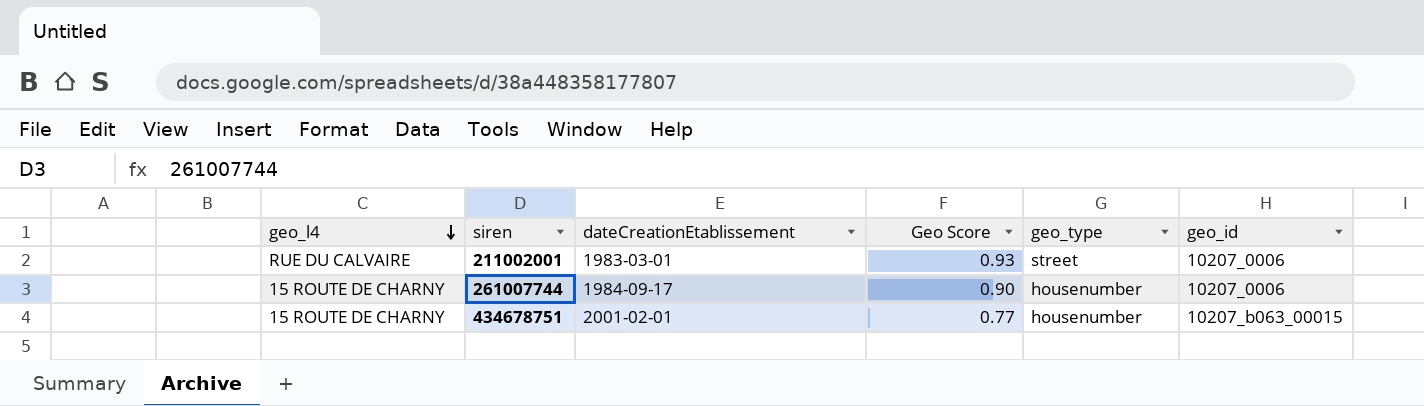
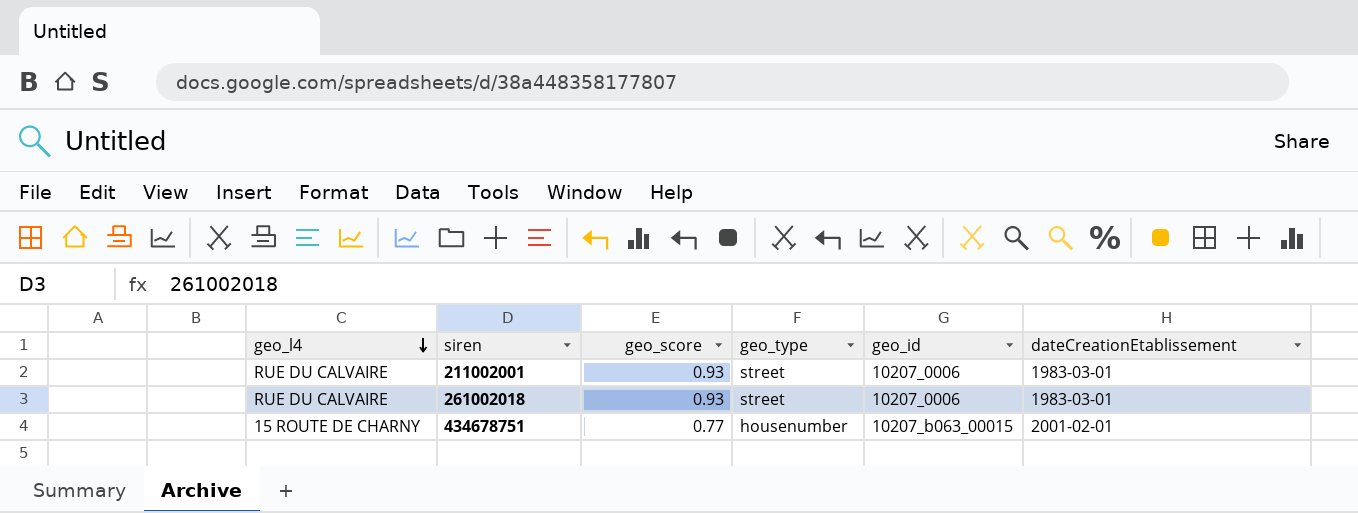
column name: Geo Score -> geo_score
column dateCreationEtablissement | position: 3 -> 6
row 261007744: 15 ROUTE DE CHARNY | 1984-09-17 | 0.90 | housenumber | 10207_0006 -> none
row 261002018: none -> RUE DU CALVAIRE | 0.93 | street | 10207_0006 | 1983-03-01

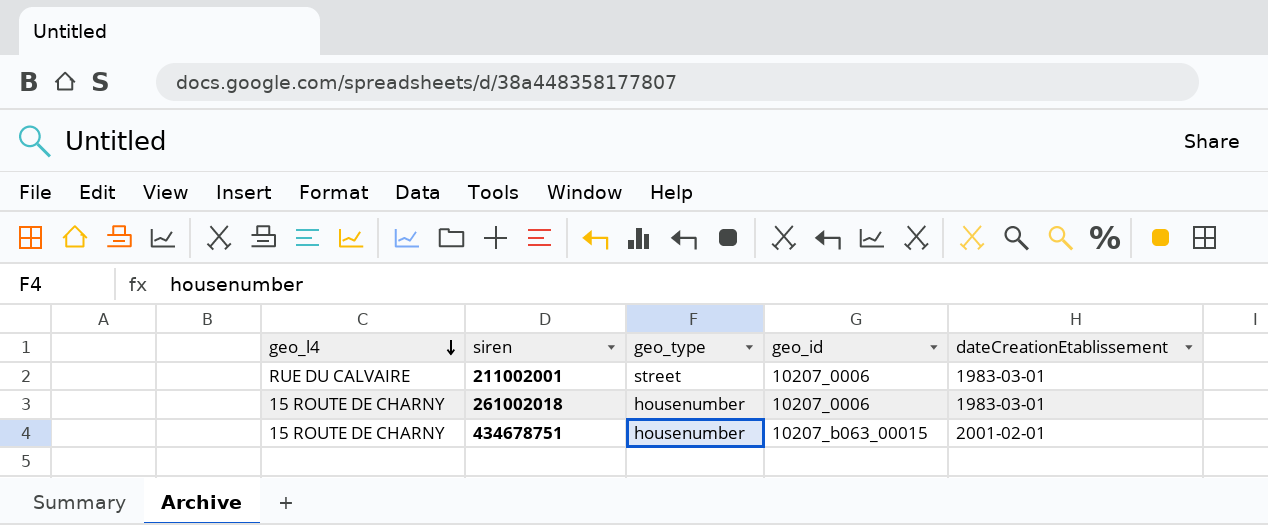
column geo_score | position: 3 -> none
261002018 | geo_l4: RUE DU CALVAIRE -> 15 ROUTE DE CHARNY
261002018 | geo_type: street -> housenumber

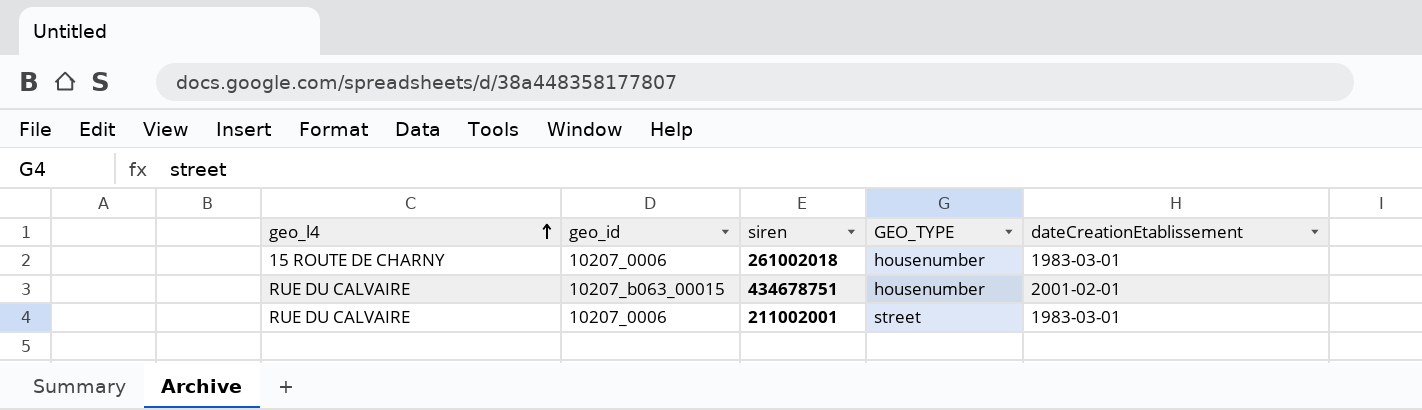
row order: geo_l4 descending -> geo_l4 ascending
column geo_id | position: 4 -> 2
column name: geo_type -> GEO_TYPE
434678751 | geo_l4: 15 ROUTE DE CHARNY -> RUE DU CALVAIRE

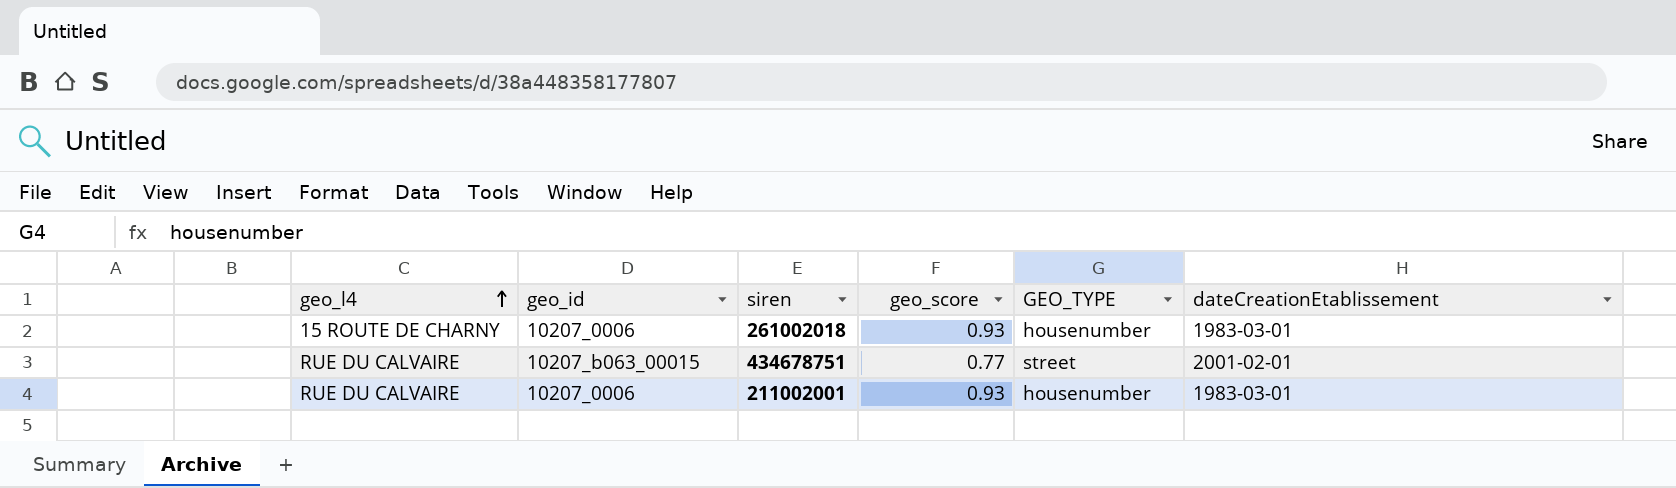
column geo_score | position: none -> 4
434678751 | GEO_TYPE: housenumber -> street
211002001 | GEO_TYPE: street -> housenumber

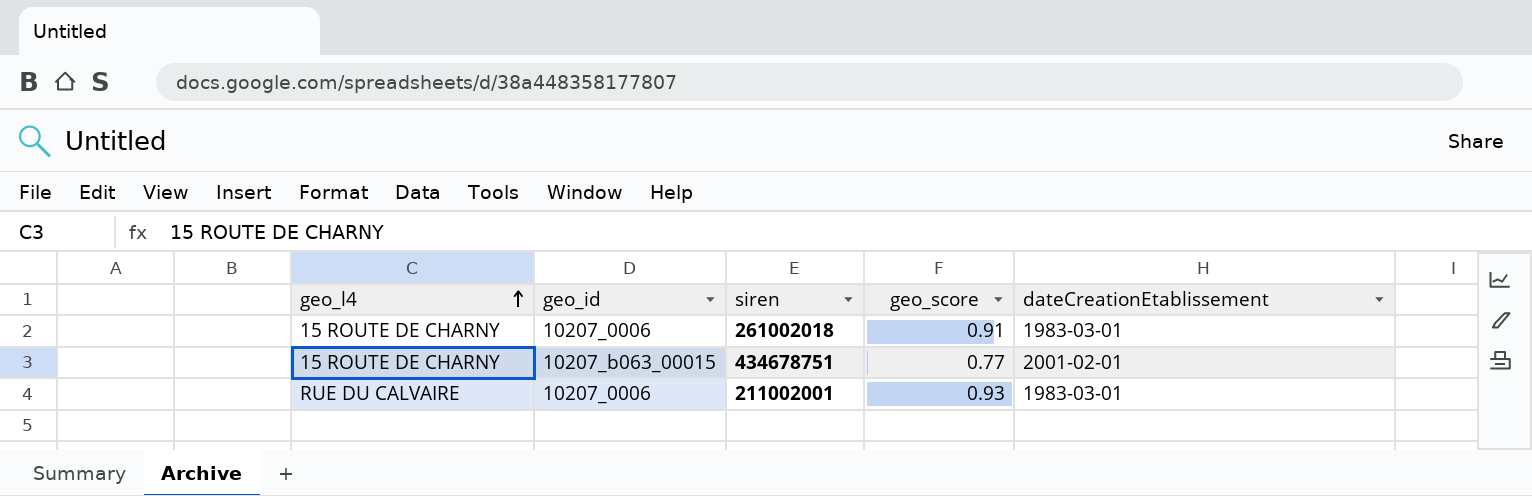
column GEO_TYPE | position: 5 -> none
261002018 | geo_score: 0.93 -> 0.91
434678751 | geo_l4: RUE DU CALVAIRE -> 15 ROUTE DE CHARNY

